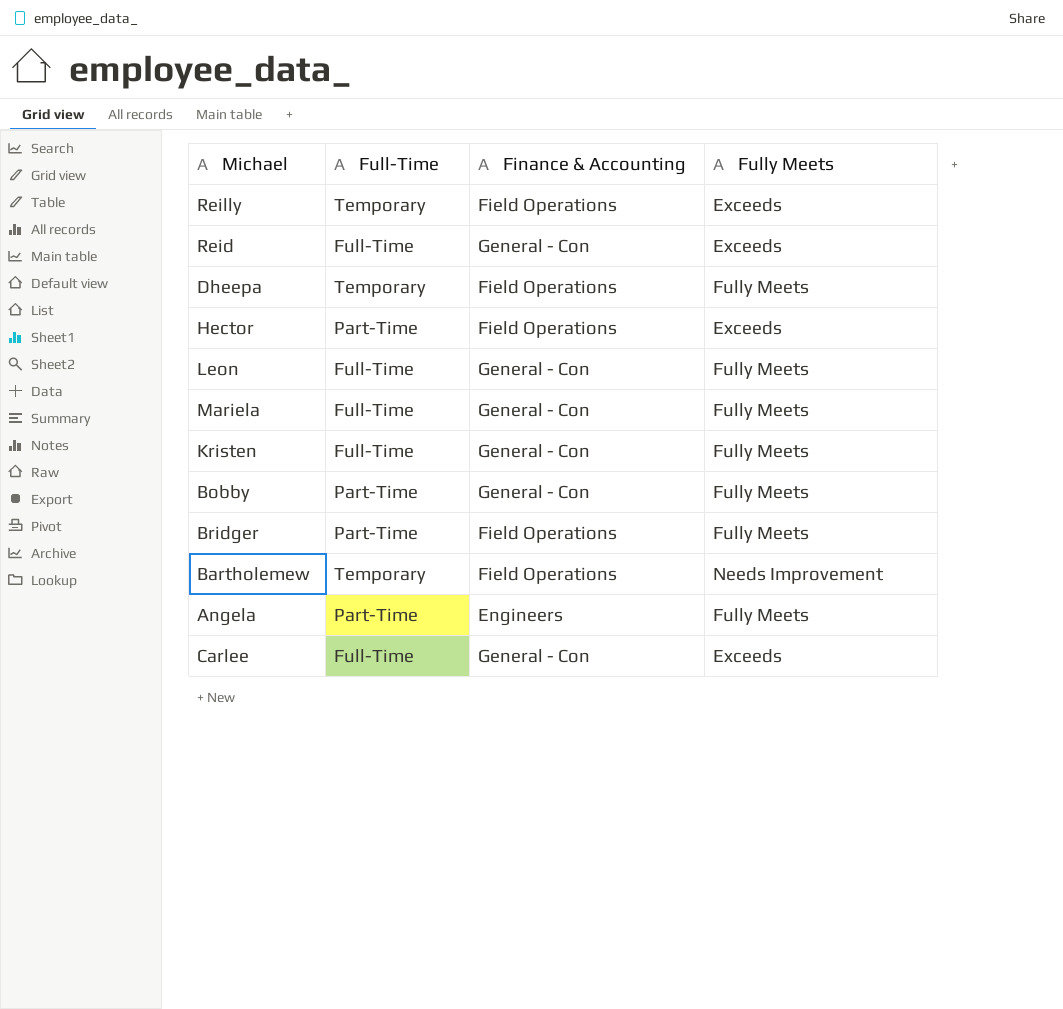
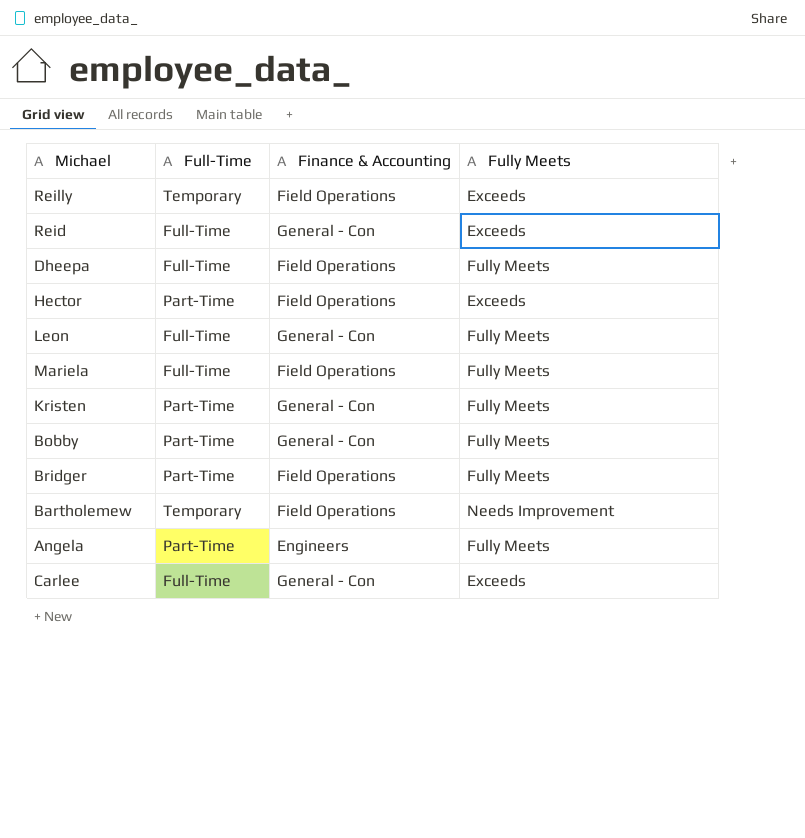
Dheepa | Full-Time: Temporary -> Full-Time
Mariela | Finance & Accounting: General - Con -> Field Operations
Kristen | Full-Time: Full-Time -> Part-Time

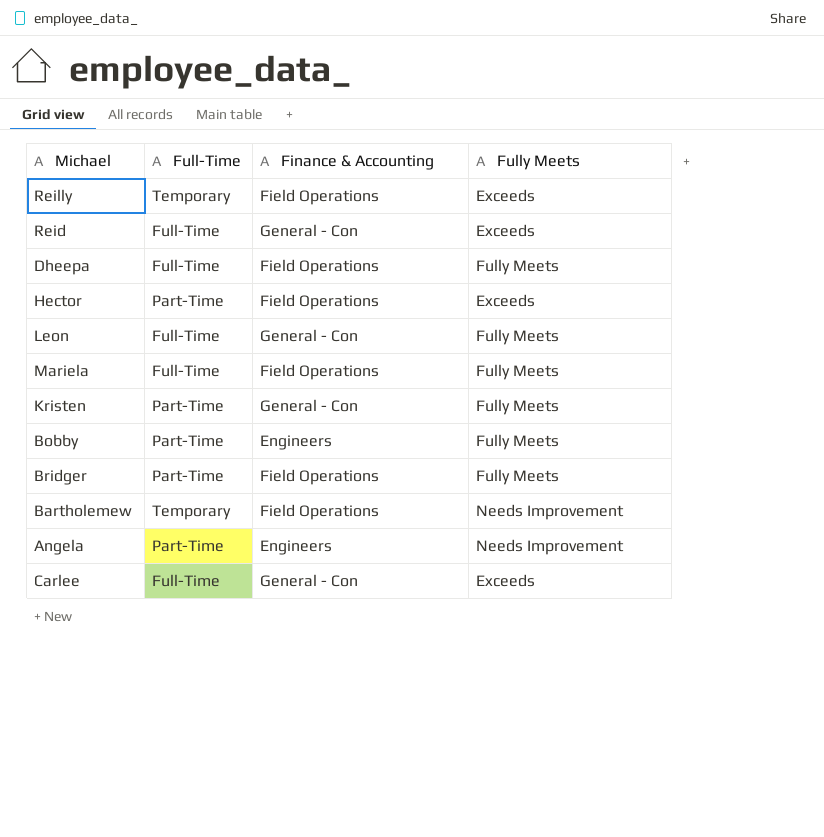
Bobby | Finance & Accounting: General - Con -> Engineers
Angela | Fully Meets: Fully Meets -> Needs Improvement

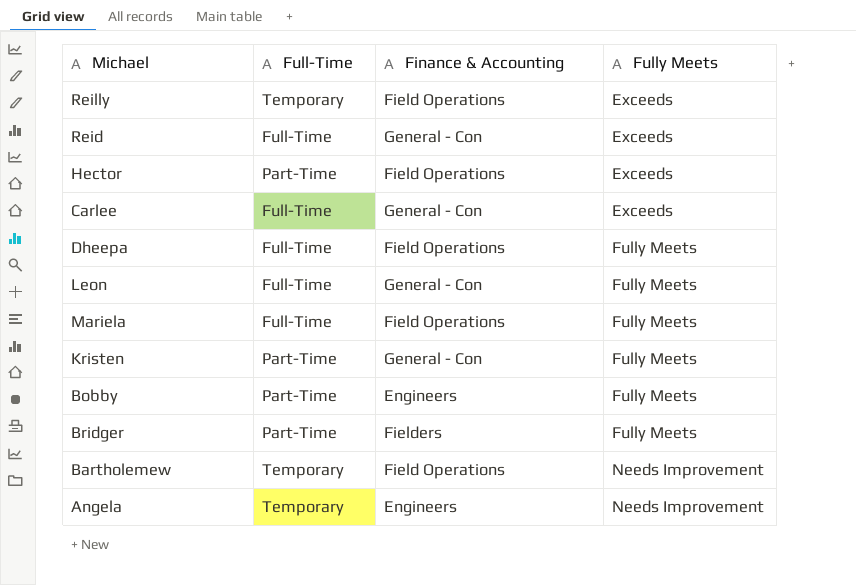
row order: none -> Fully Meets ascending
Bridger | Finance & Accounting: Field Operations -> Fielders
Angela | Full-Time: Part-Time -> Temporary

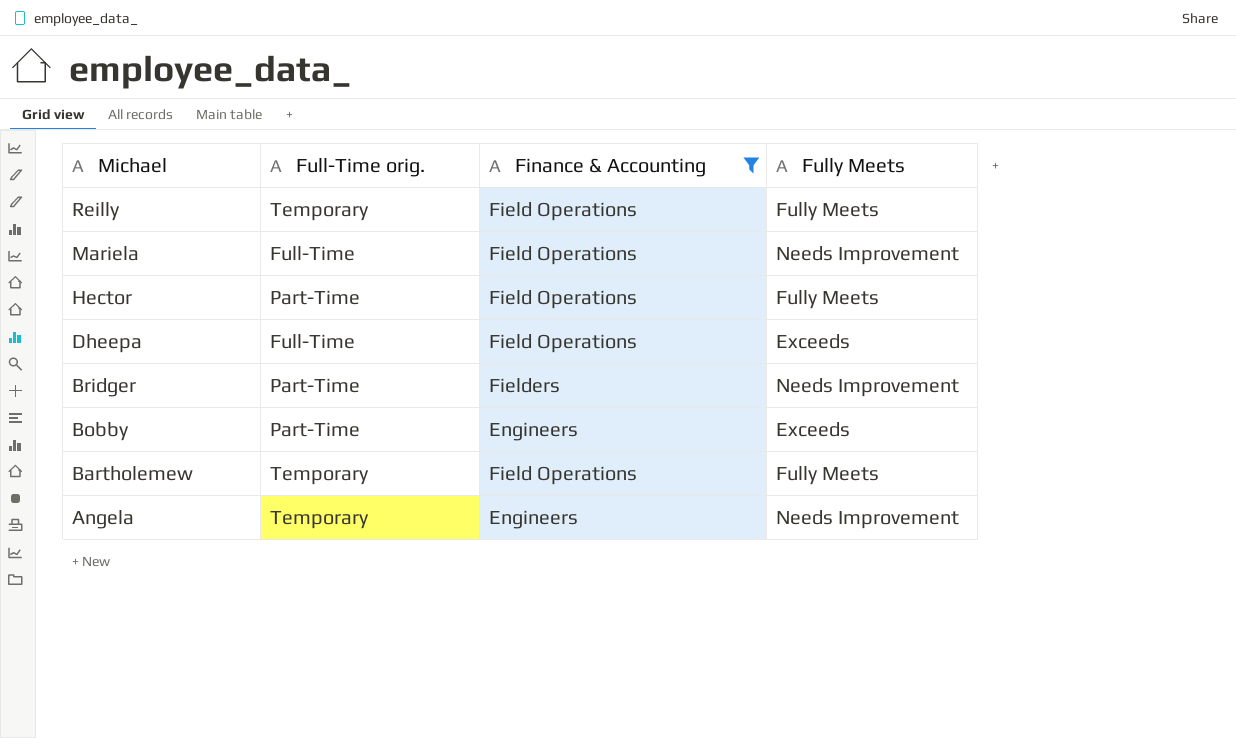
filter: none -> Finance & Accounting != General - Con
row order: Fully Meets ascending -> Michael descending
column name: Full-Time -> Full-Time orig.
Reilly | Fully Meets: Exceeds -> Fully Meets
Mariela | Fully Meets: Fully Meets -> Needs Improvement
Hector | Fully Meets: Exceeds -> Fully Meets
Dheepa | Fully Meets: Fully Meets -> Exceeds
Bridger | Fully Meets: Fully Meets -> Needs Improvement
Bobby | Fully Meets: Fully Meets -> Exceeds
Bartholemew | Fully Meets: Needs Improvement -> Fully Meets

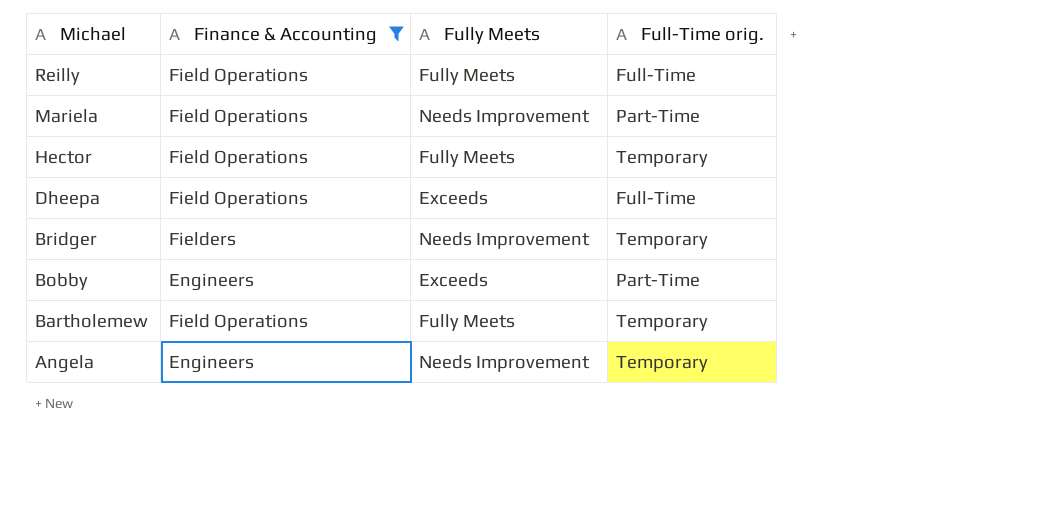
column Full-Time orig. | position: 2 -> 4
Reilly | Full-Time orig.: Temporary -> Full-Time
Mariela | Full-Time orig.: Full-Time -> Part-Time
Hector | Full-Time orig.: Part-Time -> Temporary
Bridger | Full-Time orig.: Part-Time -> Temporary

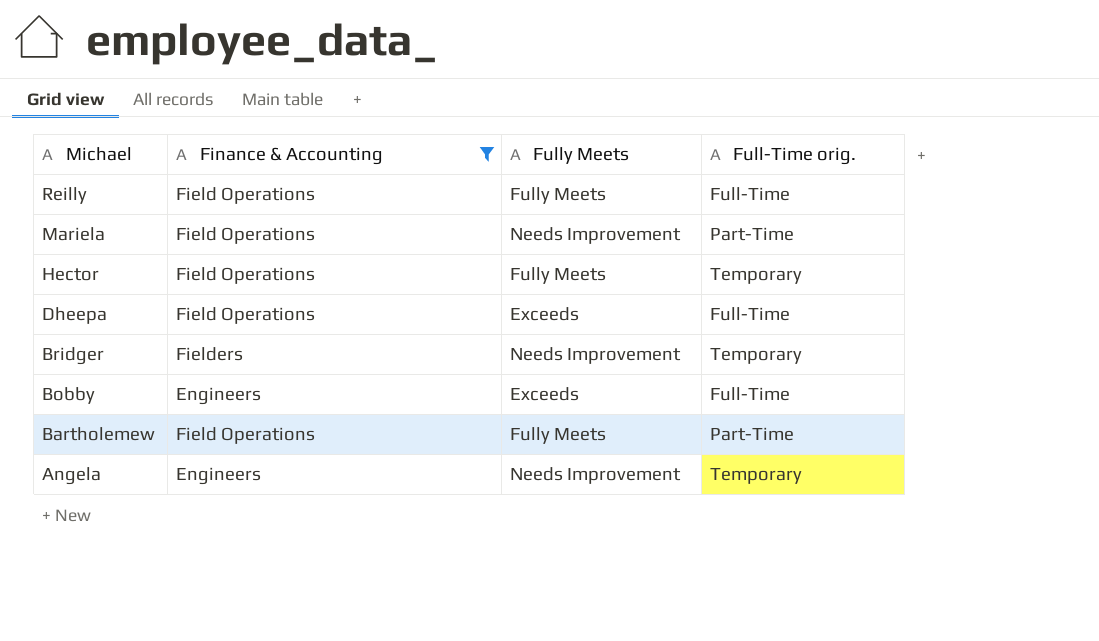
Bobby | Full-Time orig.: Part-Time -> Full-Time
Bartholemew | Full-Time orig.: Temporary -> Part-Time

